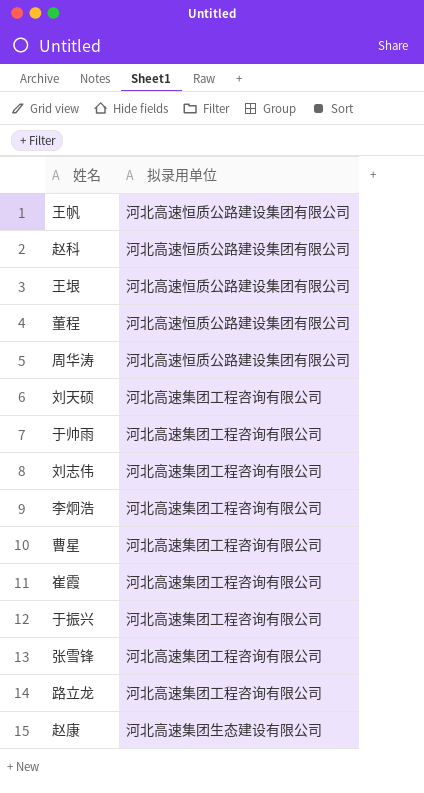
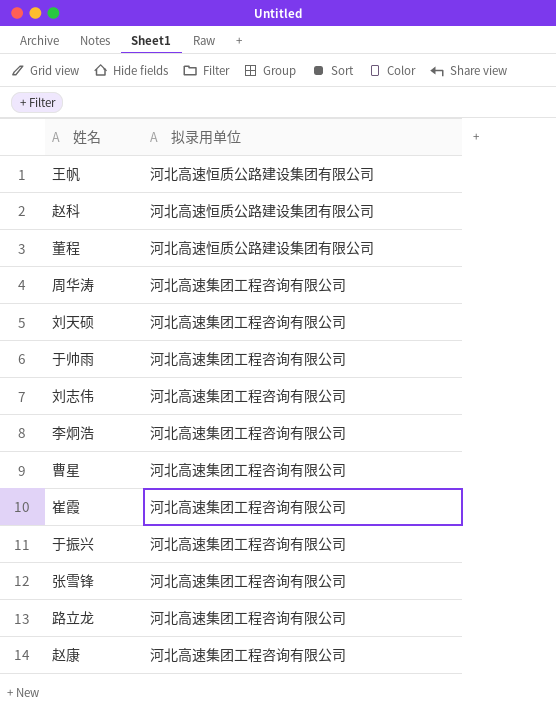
row 王垠: 河北高速恒质公路建设集团有限公司 -> none
周华涛 | 拟录用单位: 河北高速恒质公路建设集团有限公司 -> 河北高速集团工程咨询有限公司
赵康 | 拟录用单位: 河北高速集团生态建设有限公司 -> 河北高速集团工程咨询有限公司

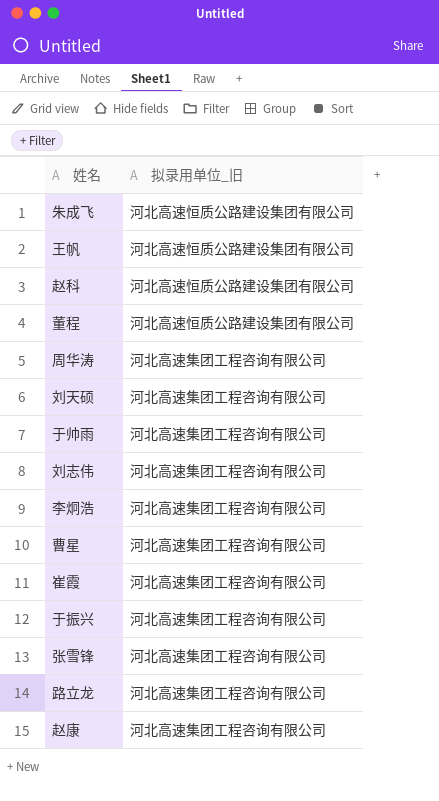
column name: 拟录用单位 -> 拟录用单位_旧
row 朱成飞: none -> 河北高速恒质公路建设集团有限公司

